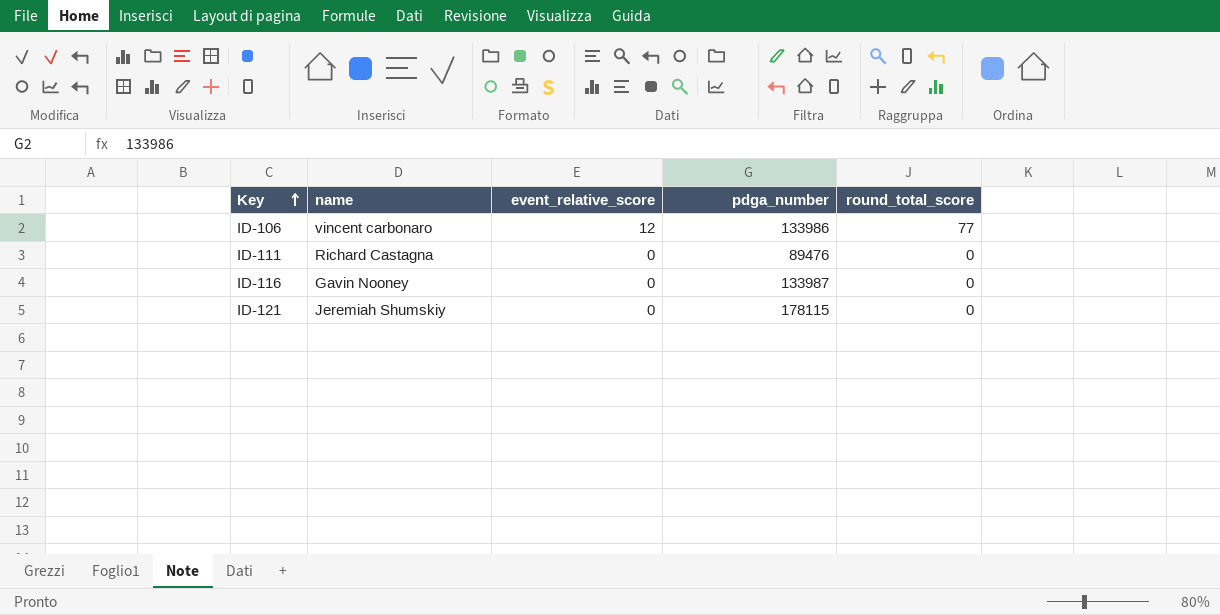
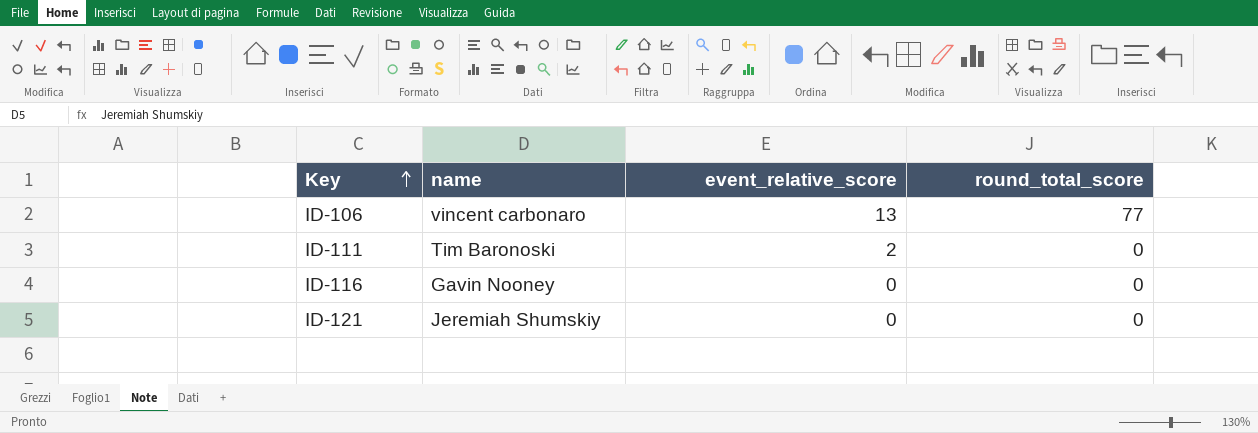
column pdga_number | position: 4 -> none
ID-106 | event_relative_score: 12 -> 13
ID-111 | name: Richard Castagna -> Tim Baronoski
ID-111 | event_relative_score: 0 -> 2

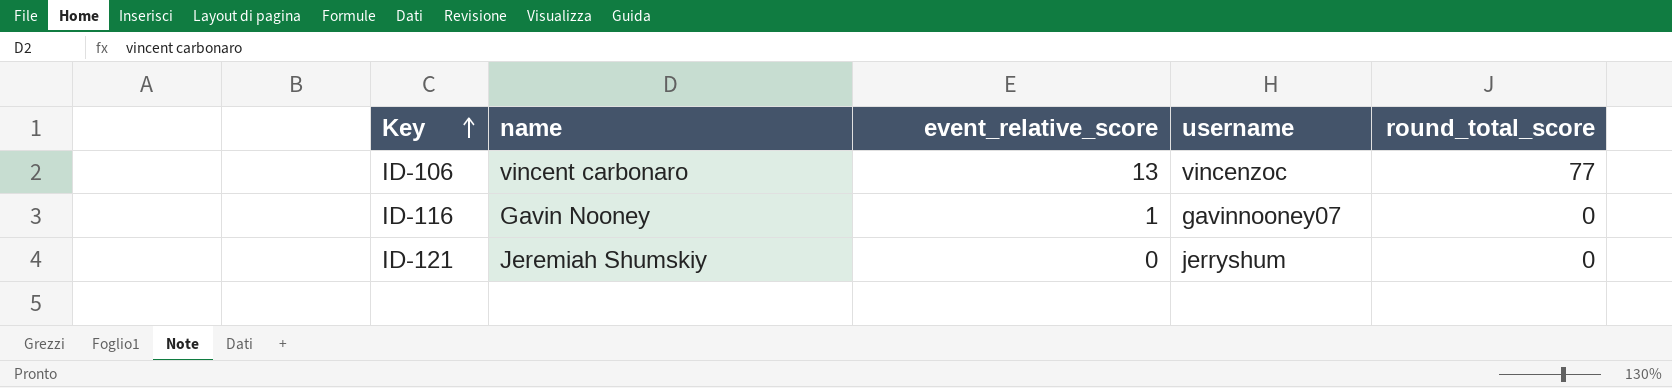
column username | position: none -> 4
row ID-111: Tim Baronoski | 2 | 0 -> none
ID-116 | event_relative_score: 0 -> 1

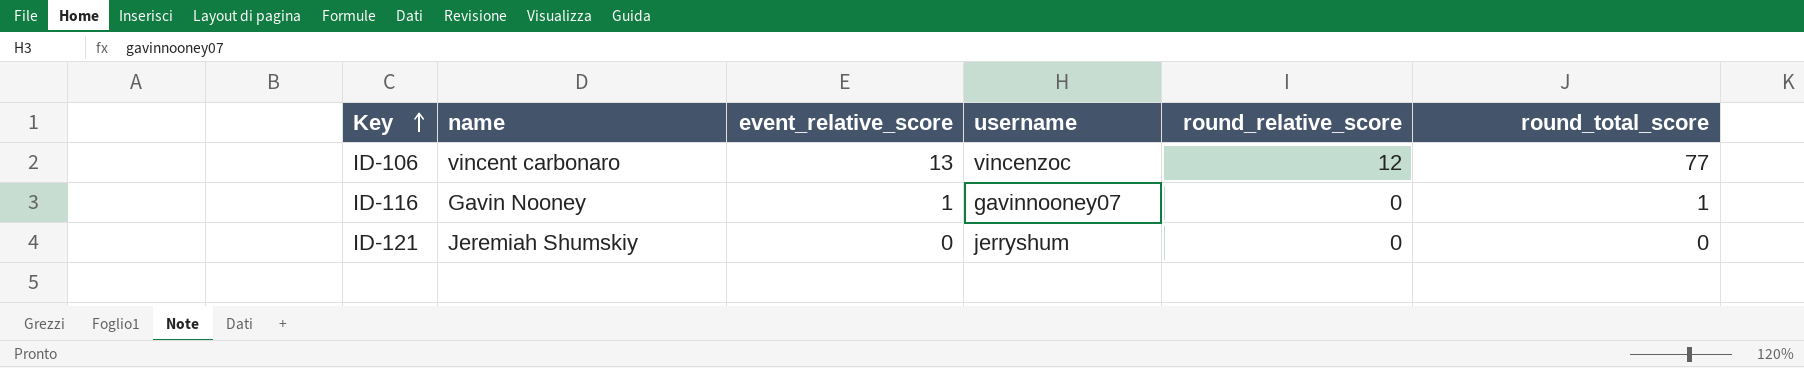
column round_relative_score | position: none -> 5
ID-116 | round_total_score: 0 -> 1

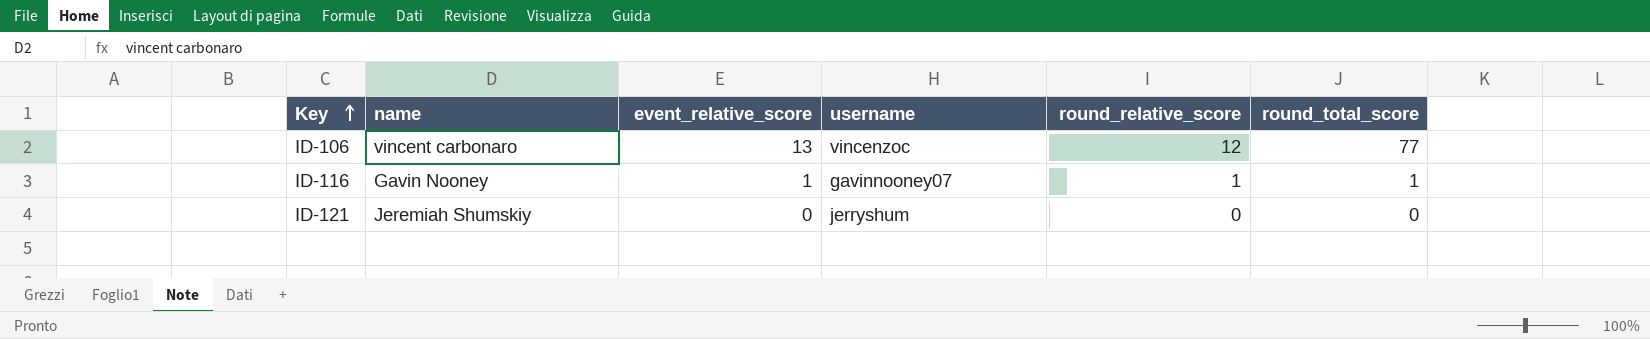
ID-116 | round_relative_score: 0 -> 1

